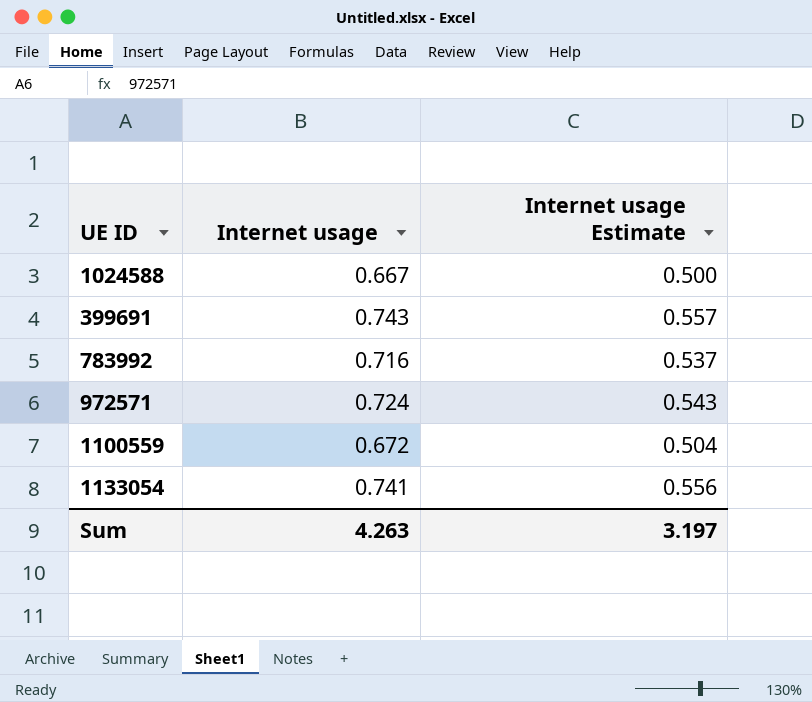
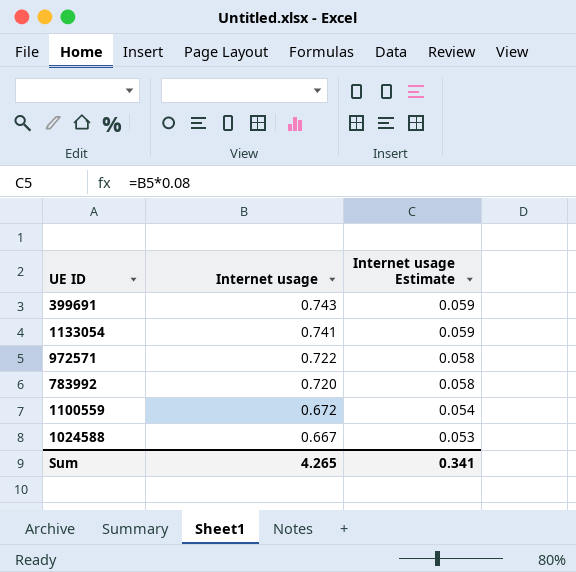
row order: none -> Internet usage descending
column Internet usage Estimate | formula: [Internet usage] * 0.75 -> [Internet usage] * 0.08
972571 | Internet usage: 0.724 -> 0.722
783992 | Internet usage: 0.716 -> 0.720
Sum | Internet usage: 4.263 -> 4.265
Sum | Internet usage Estimate: 3.197 -> 0.341

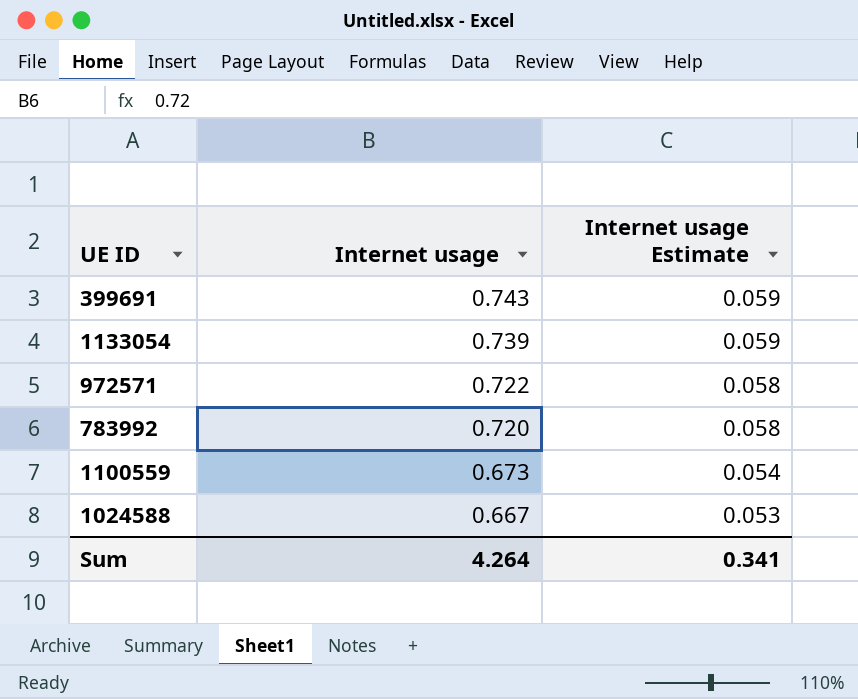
1133054 | Internet usage: 0.741 -> 0.739
1100559 | Internet usage: 0.672 -> 0.673
Sum | Internet usage: 4.265 -> 4.264

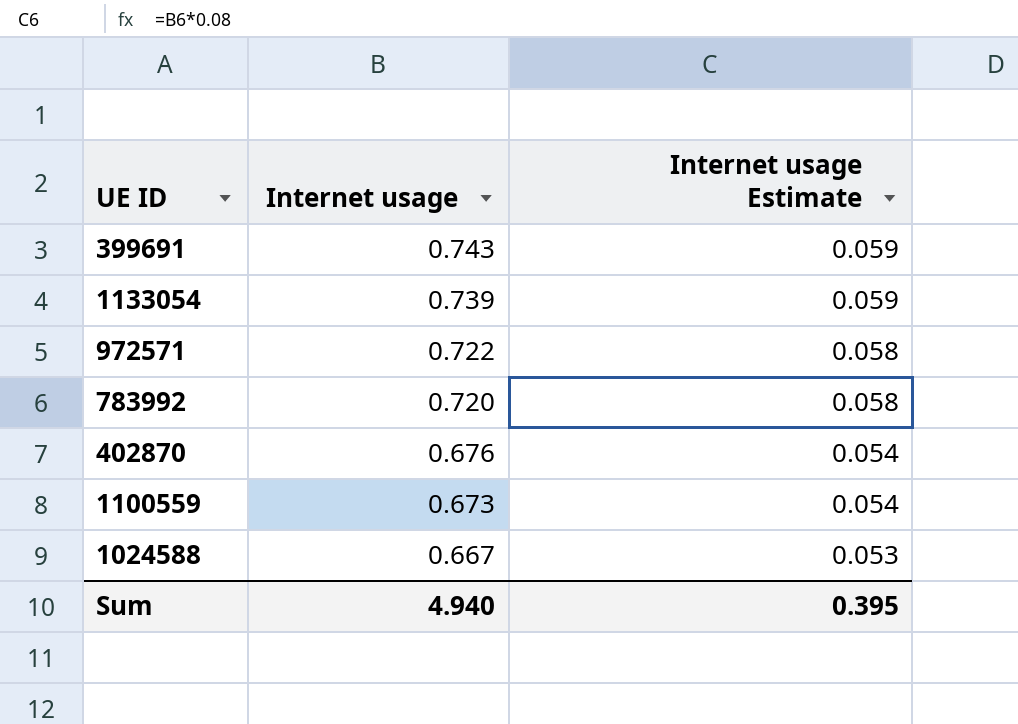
row 402870: none -> 0.676 | 0.054
Sum | Internet usage: 4.264 -> 4.940
Sum | Internet usage Estimate: 0.341 -> 0.395

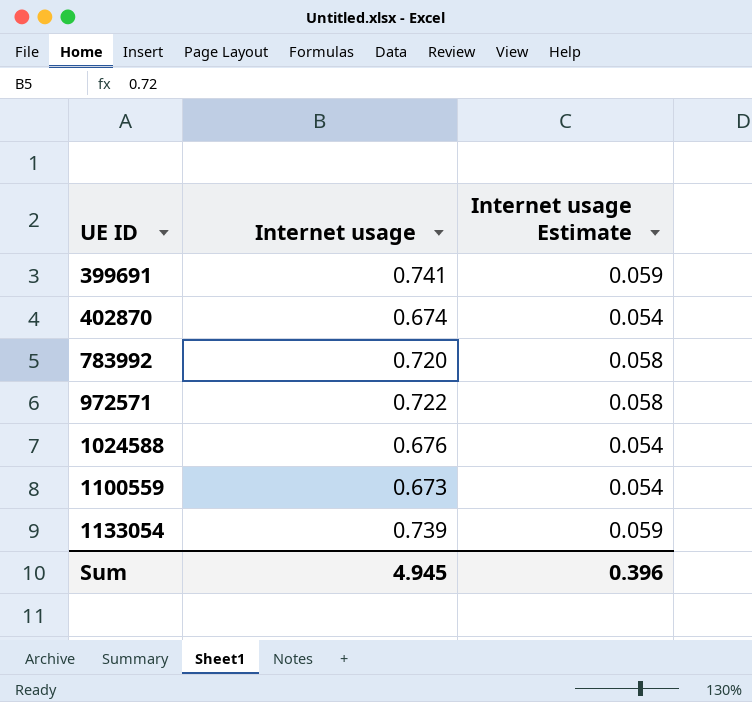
row order: Internet usage descending -> UE ID ascending
399691 | Internet usage: 0.743 -> 0.741
402870 | Internet usage: 0.676 -> 0.674
1024588 | Internet usage: 0.667 -> 0.676
1024588 | Internet usage Estimate: 0.053 -> 0.054
Sum | Internet usage: 4.940 -> 4.945
Sum | Internet usage Estimate: 0.395 -> 0.396

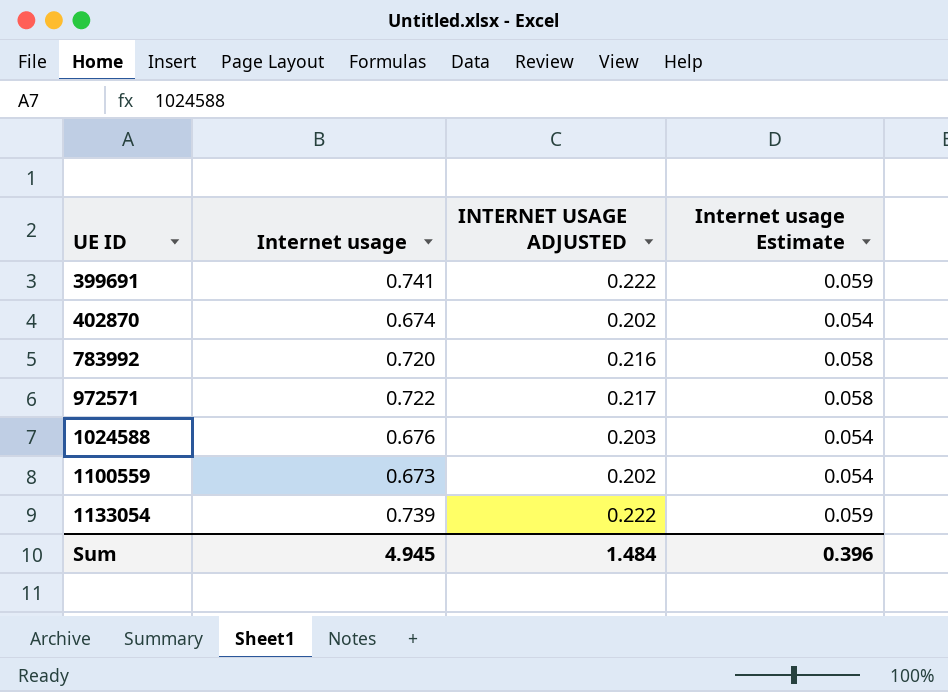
column INTERNET USAGE ADJUSTED | formula: none -> [Internet usage] * 0.3

